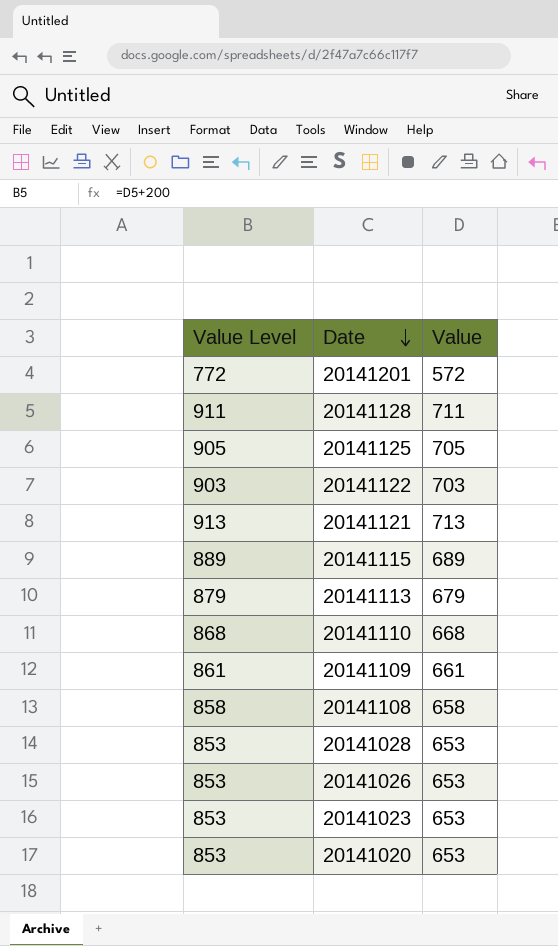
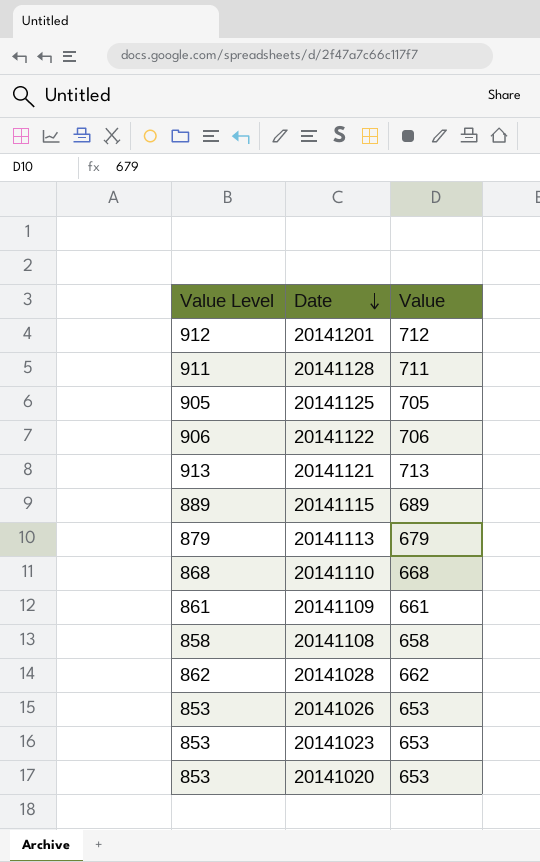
20141201 | Value Level: 772 -> 912
20141201 | Value: 572 -> 712
20141122 | Value Level: 903 -> 906
20141122 | Value: 703 -> 706
20141028 | Value Level: 853 -> 862
20141028 | Value: 653 -> 662

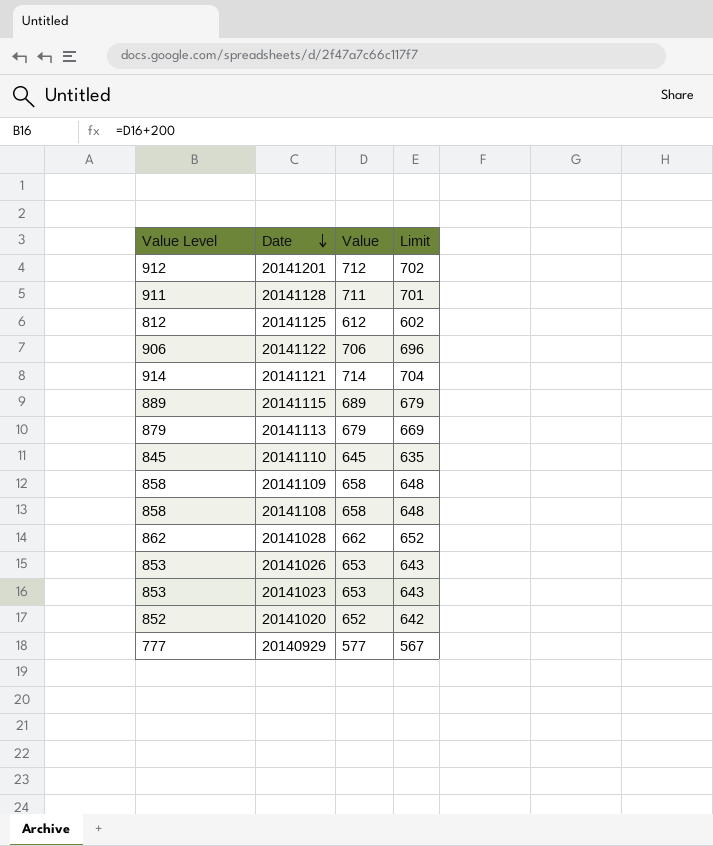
column Limit | formula: none -> [Value] - 10
20141125 | Value Level: 905 -> 812
20141125 | Value: 705 -> 612
20141121 | Value Level: 913 -> 914
20141121 | Value: 713 -> 714
20141110 | Value Level: 868 -> 845
20141110 | Value: 668 -> 645
20141109 | Value Level: 861 -> 858
20141109 | Value: 661 -> 658
20141020 | Value Level: 853 -> 852
20141020 | Value: 653 -> 652
row 20140929: none -> 777 | 577 | 567

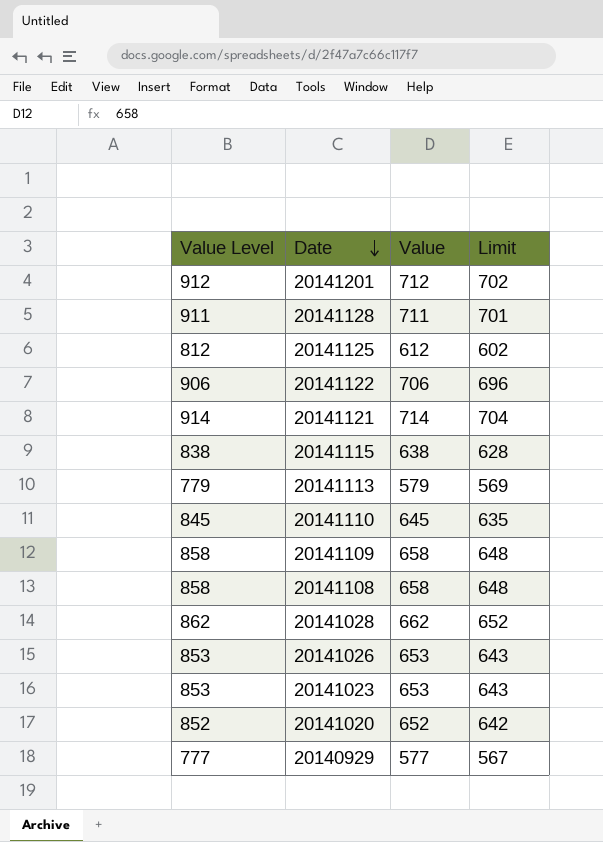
20141115 | Value Level: 889 -> 838
20141115 | Value: 689 -> 638
20141115 | Limit: 679 -> 628
20141113 | Value Level: 879 -> 779
20141113 | Value: 679 -> 579
20141113 | Limit: 669 -> 569

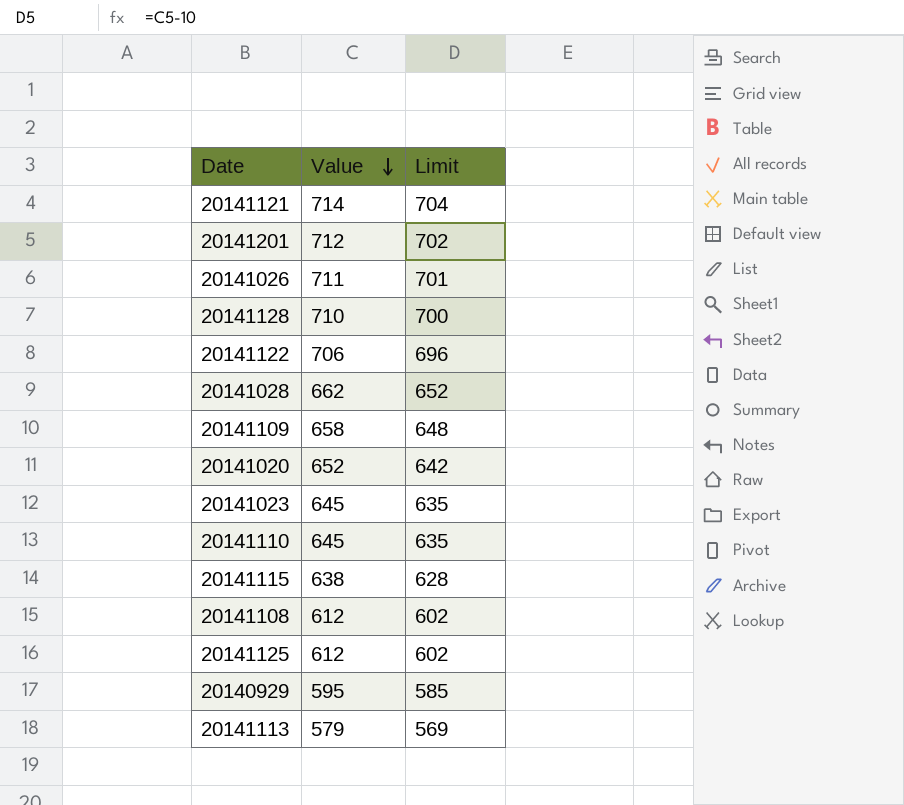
row order: Date descending -> Value descending
column Value Level | formula: [Value] + 200 -> none
20141026 | Value: 653 -> 711
20141026 | Limit: 643 -> 701
20141128 | Value: 711 -> 710
20141128 | Limit: 701 -> 700
20141023 | Value: 653 -> 645
20141023 | Limit: 643 -> 635
20141108 | Value: 658 -> 612
20141108 | Limit: 648 -> 602
20140929 | Value: 577 -> 595
20140929 | Limit: 567 -> 585

